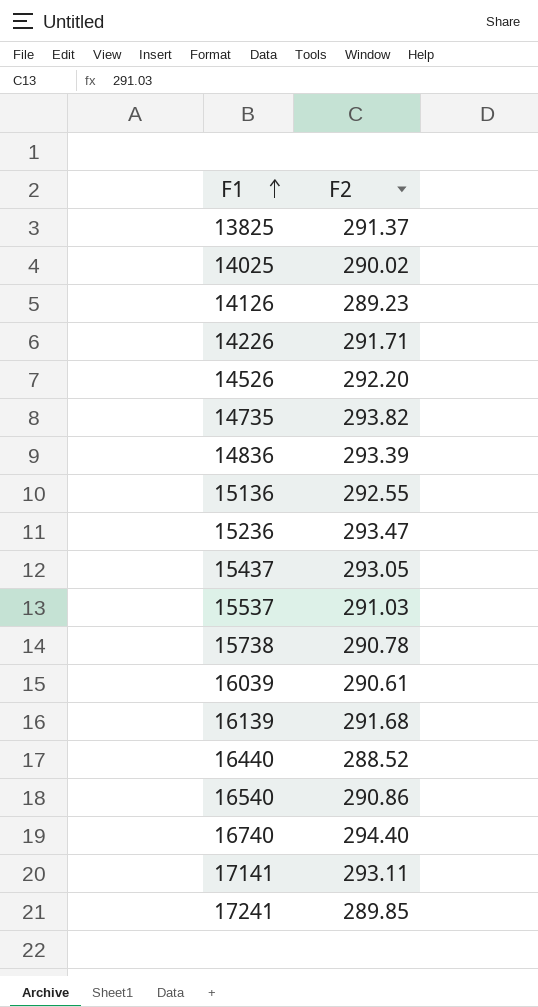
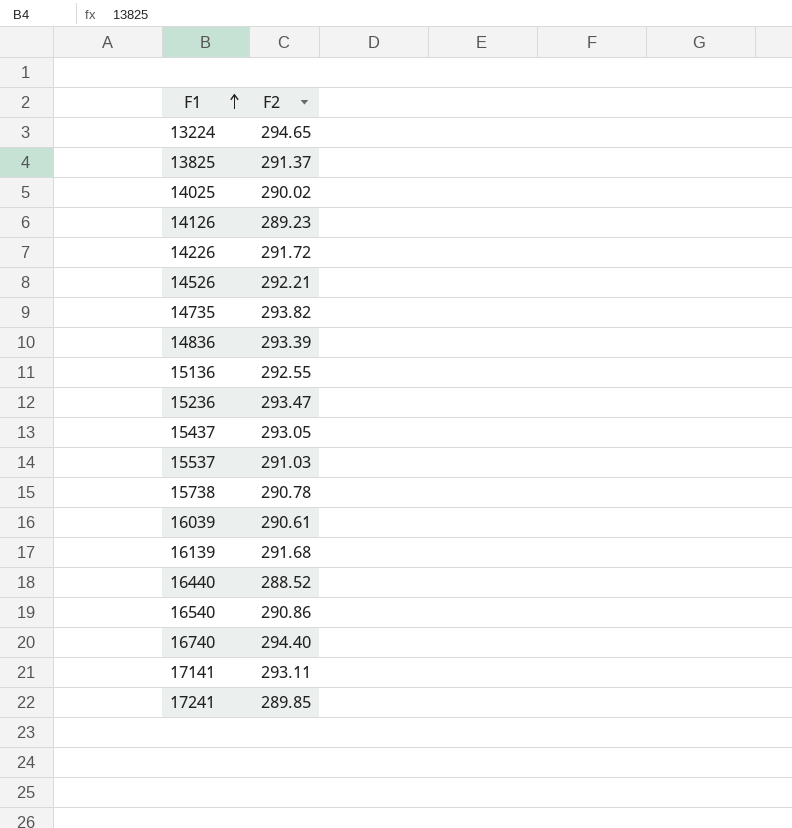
row 13224: none -> 294.65
14226 | F2: 291.71 -> 291.72
14526 | F2: 292.20 -> 292.21

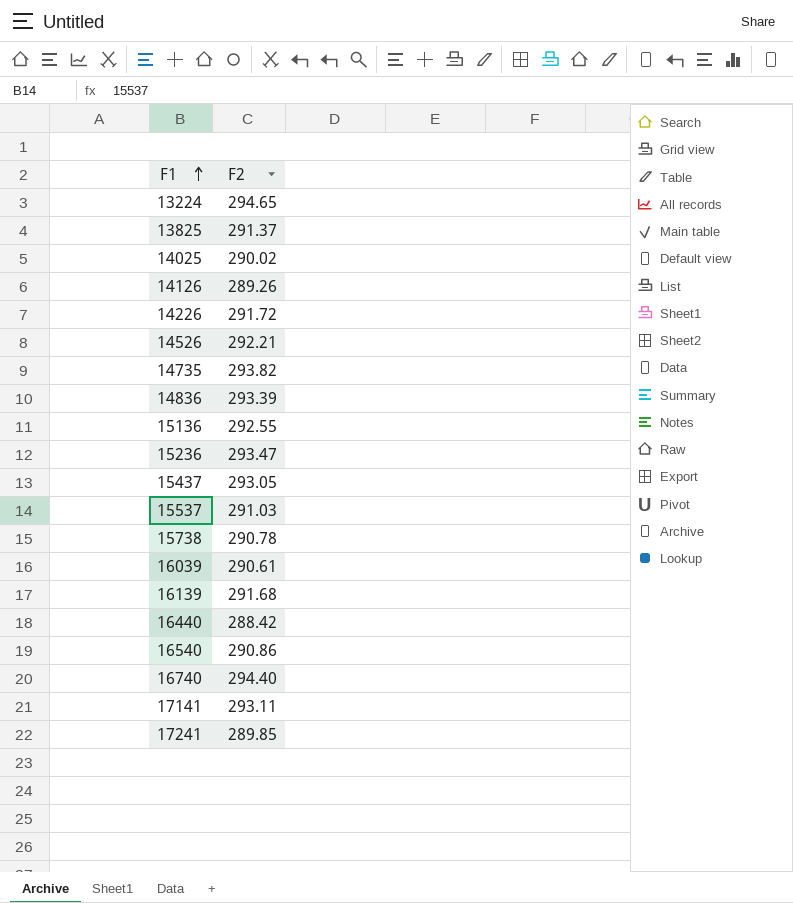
14126 | F2: 289.23 -> 289.26
16440 | F2: 288.52 -> 288.42

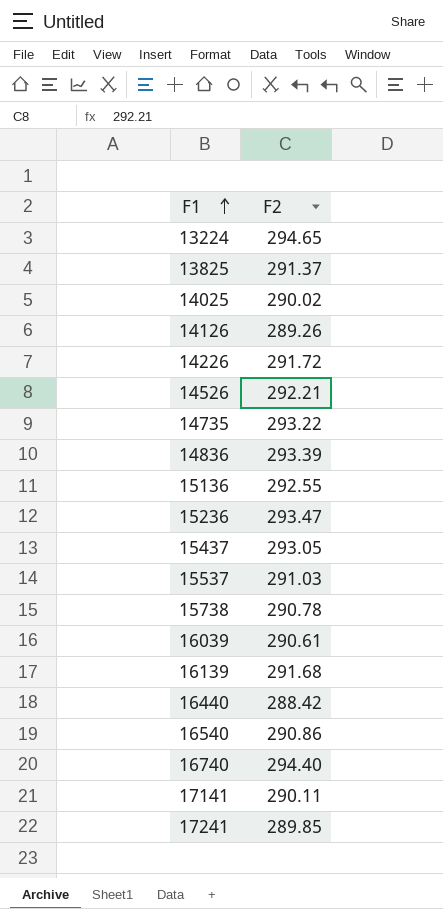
14735 | F2: 293.82 -> 293.22
17141 | F2: 293.11 -> 290.11

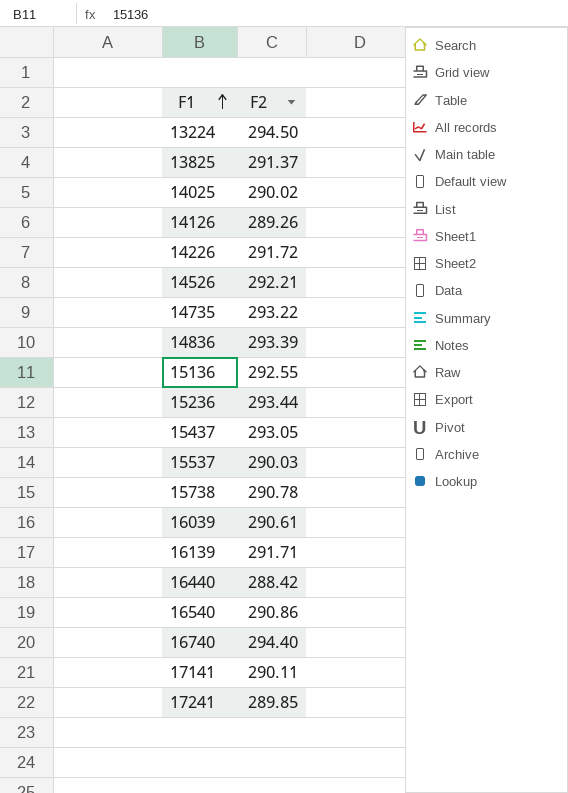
13224 | F2: 294.65 -> 294.50
15236 | F2: 293.47 -> 293.44
15537 | F2: 291.03 -> 290.03
16139 | F2: 291.68 -> 291.71

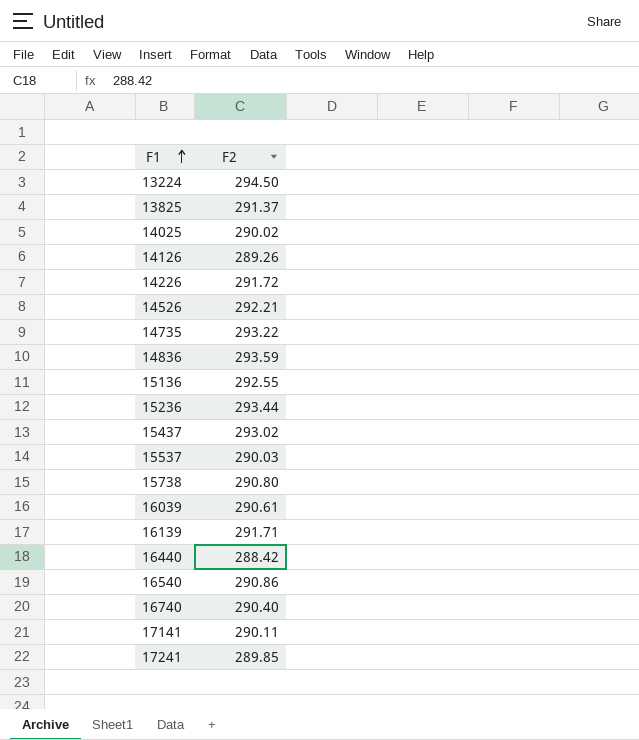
14836 | F2: 293.39 -> 293.59
15437 | F2: 293.05 -> 293.02
15738 | F2: 290.78 -> 290.80
16740 | F2: 294.40 -> 290.40

